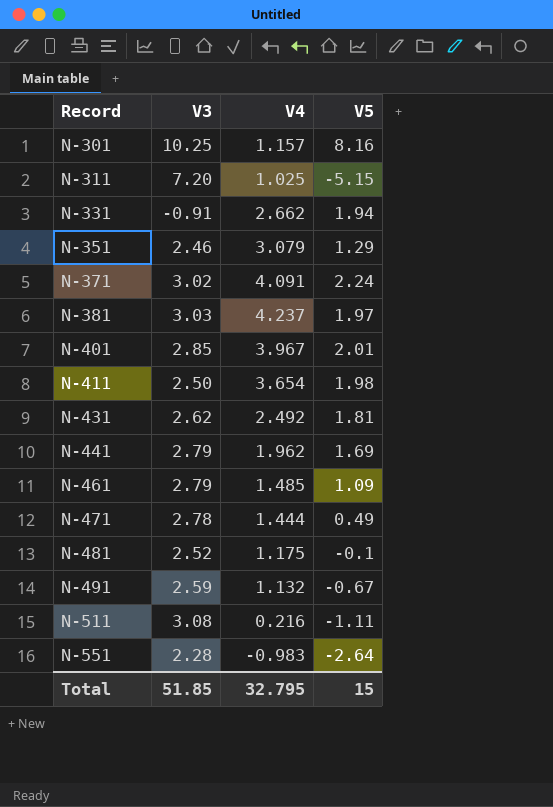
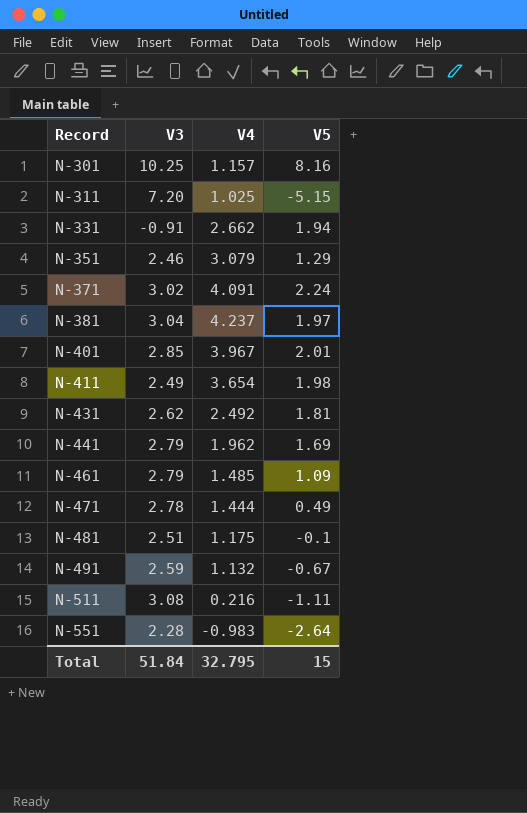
N-381 | V3: 3.03 -> 3.04
N-411 | V3: 2.50 -> 2.49
N-481 | V3: 2.52 -> 2.51
Total | V3: 51.85 -> 51.84

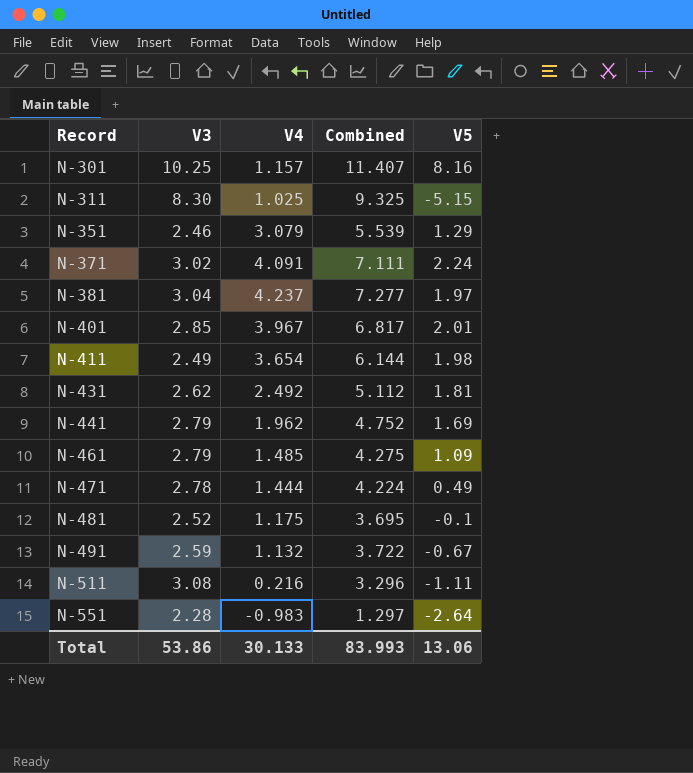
column Combined | formula: none -> [V3] + [V4]
row N-331: -0.91 | 2.662 | 1.94 -> none
N-311 | V3: 7.20 -> 8.30
N-481 | V3: 2.51 -> 2.52
Total | V3: 51.84 -> 53.86
Total | V4: 32.795 -> 30.133
Total | V5: 15 -> 13.06

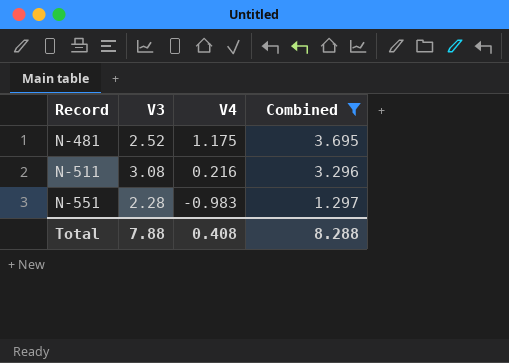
filter: none -> Combined <= 3.695
column V5 | position: 5 -> none
Total | V3: 53.86 -> 7.88
Total | V4: 30.133 -> 0.408
Total | Combined: 83.993 -> 8.288

